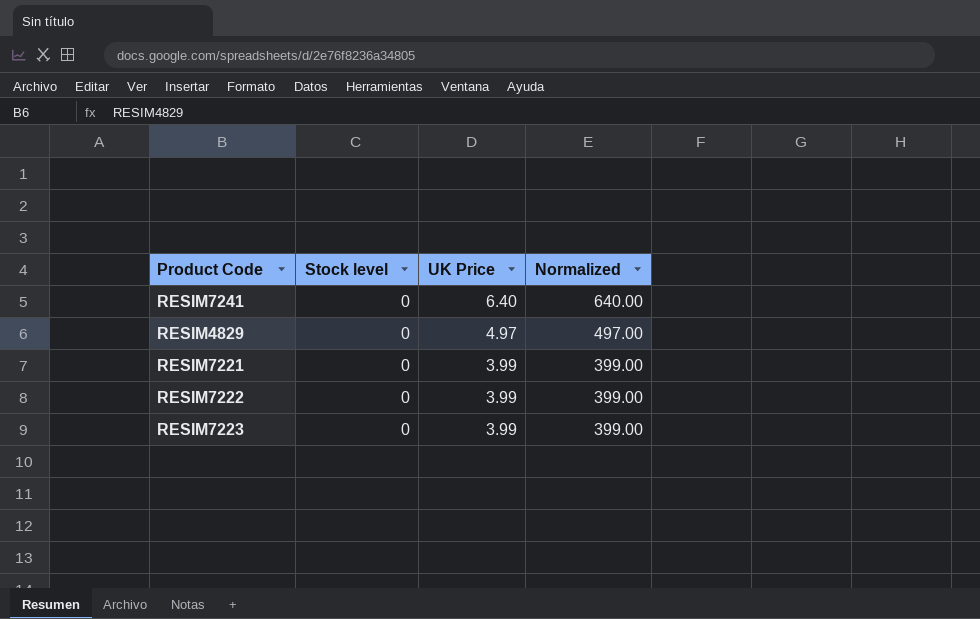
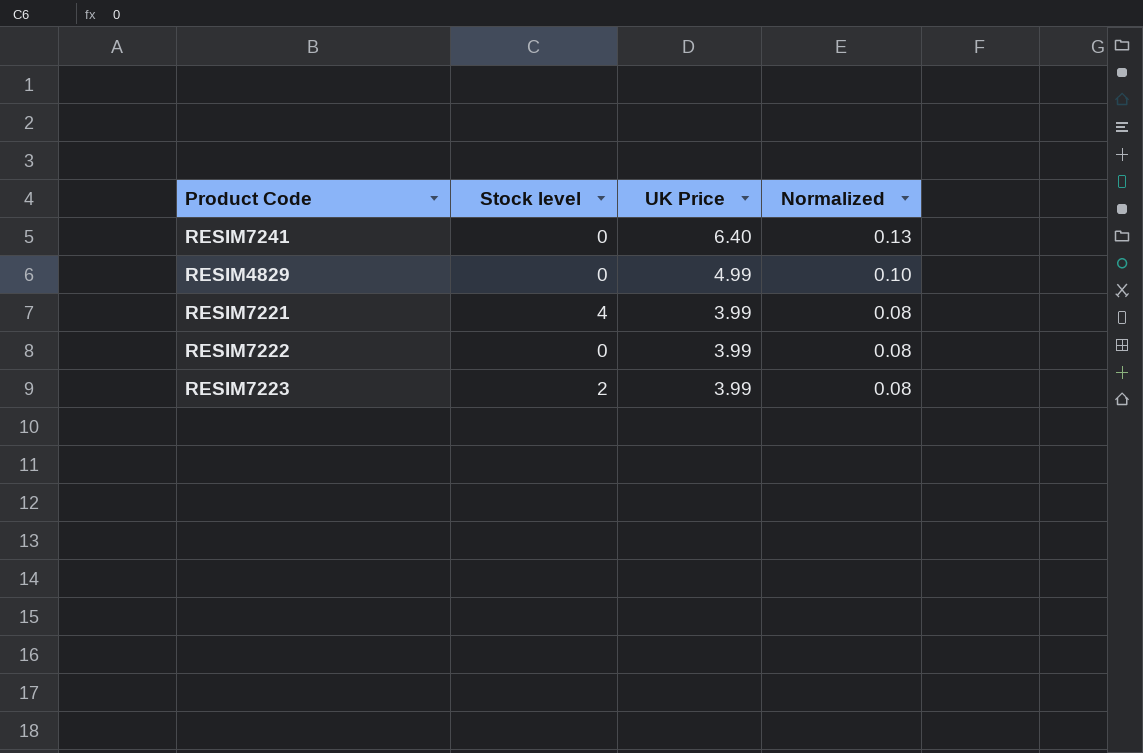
column Normalized | formula: [UK Price] * 100 -> [UK Price] * 0.02
RESIM4829 | UK Price: 4.97 -> 4.99
RESIM7221 | Stock level: 0 -> 4
RESIM7223 | Stock level: 0 -> 2

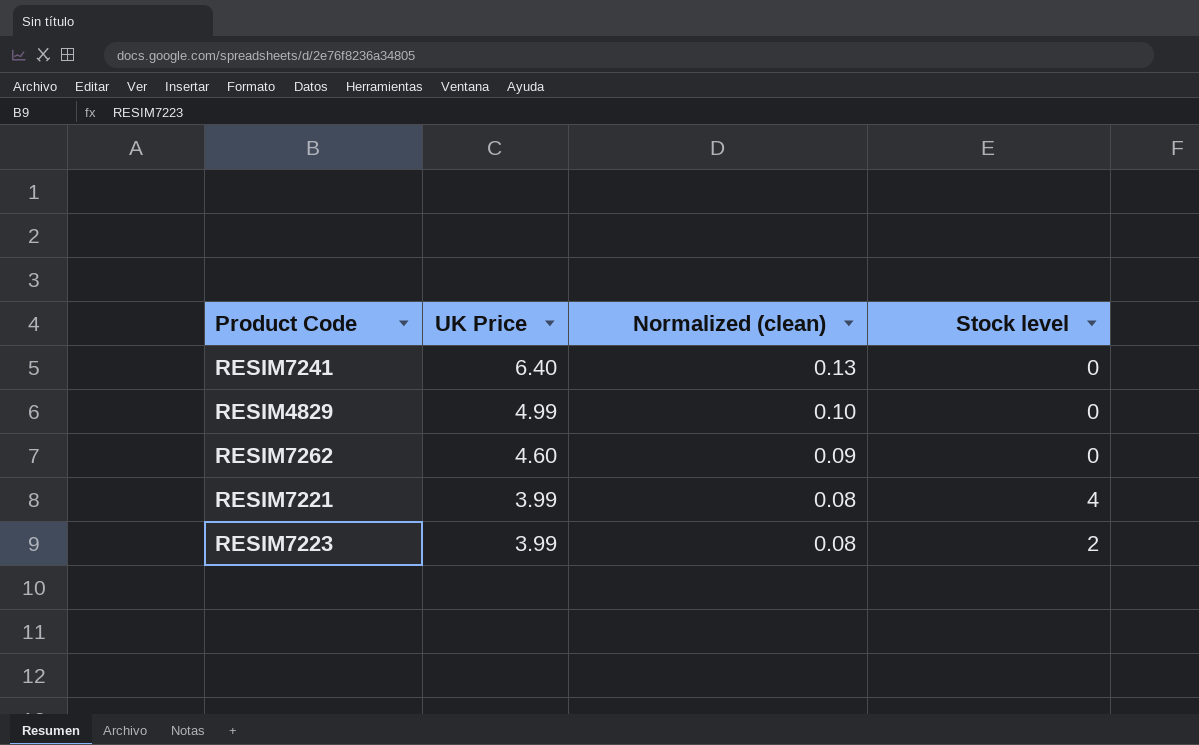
column name: Normalized -> Normalized (clean)
column Stock level | position: 2 -> 4
row RESIM7222: 0 | 3.99 | 0.08 -> none
row RESIM7262: none -> 4.60 | 0.09 | 0

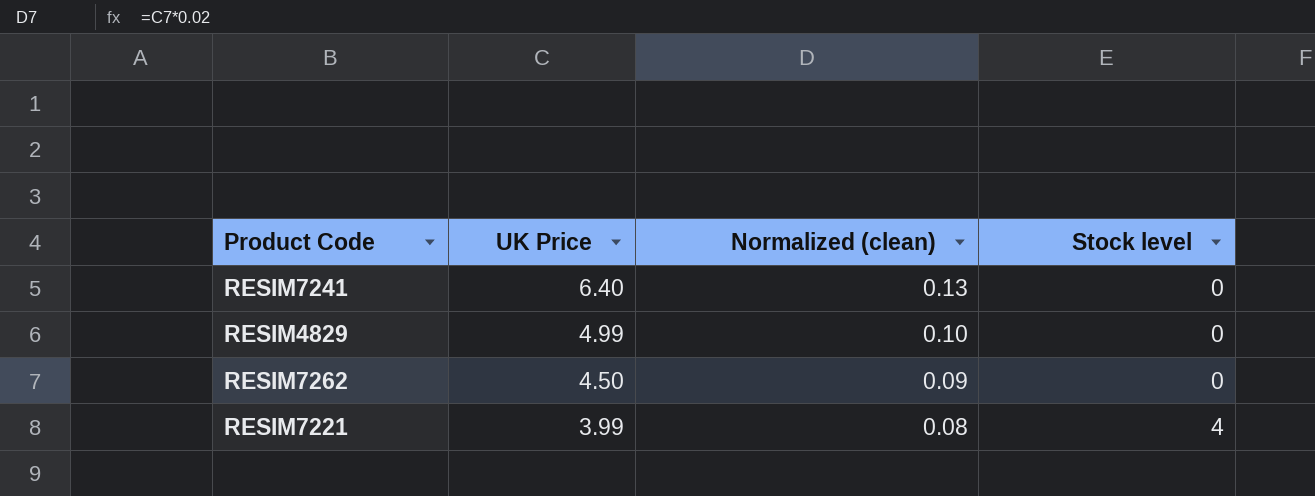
row RESIM7223: 3.99 | 0.08 | 2 -> none
RESIM7262 | UK Price: 4.60 -> 4.50

